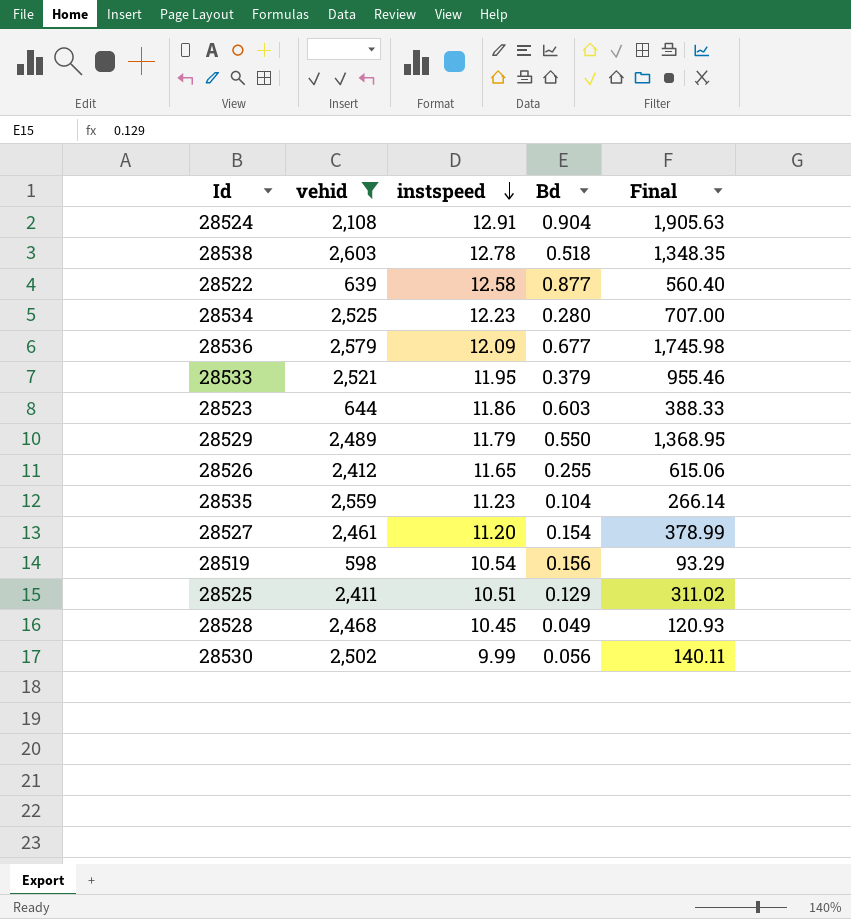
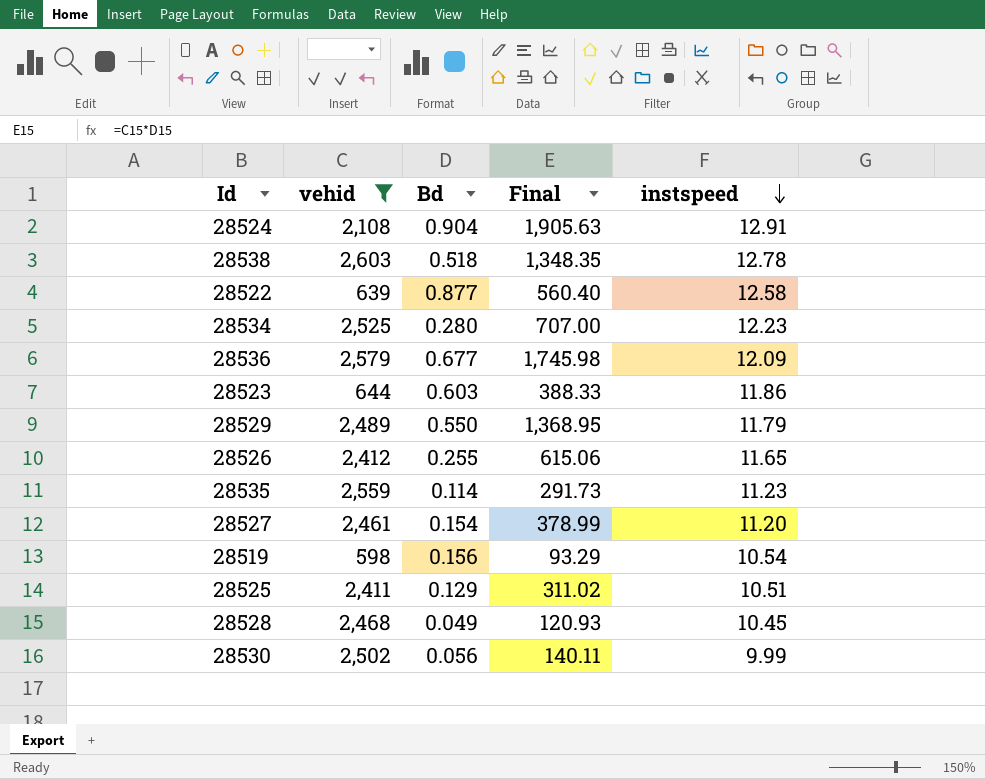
column instspeed | position: 3 -> 5
row 28533: 2,521 | 11.95 | 0.379 | 955.46 -> none
28535 | Bd: 0.104 -> 0.114
28535 | Final: 266.14 -> 291.73

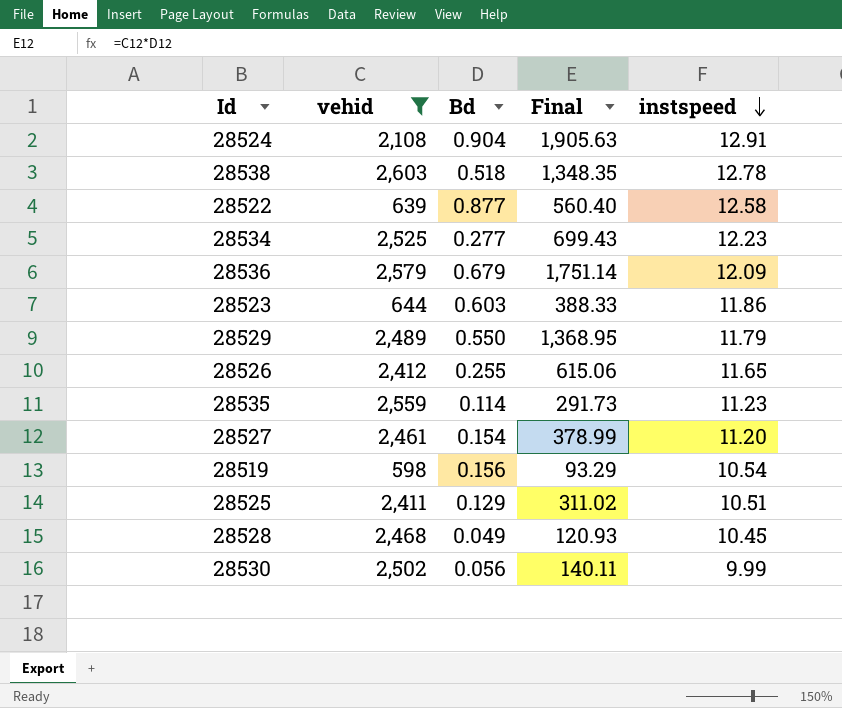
28534 | Bd: 0.280 -> 0.277
28534 | Final: 707.00 -> 699.43
28536 | Bd: 0.677 -> 0.679
28536 | Final: 1,745.98 -> 1,751.14

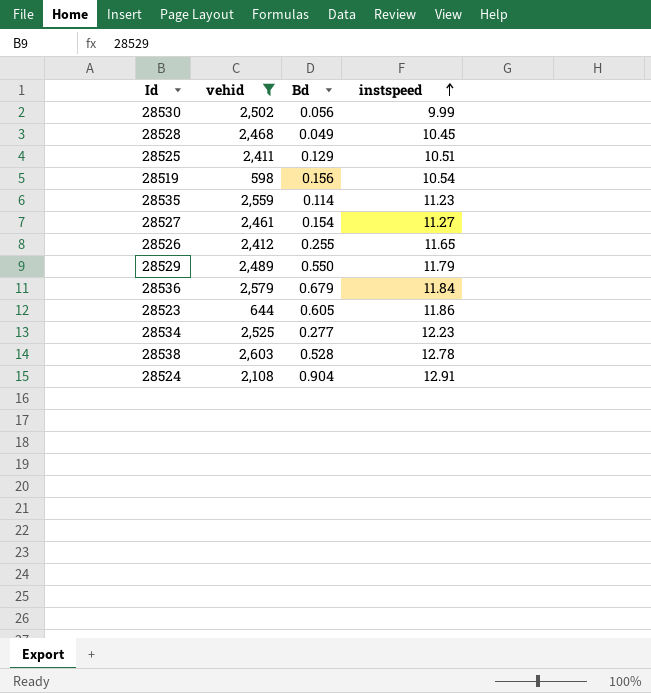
row order: instspeed descending -> instspeed ascending
column Final | formula: [vehid] * [Bd] -> none
row 28522: 639 | 0.877 | 560.40 | 12.58 -> none
28527 | instspeed: 11.20 -> 11.27
28536 | instspeed: 12.09 -> 11.84
28523 | Bd: 0.603 -> 0.605
28538 | Bd: 0.518 -> 0.528

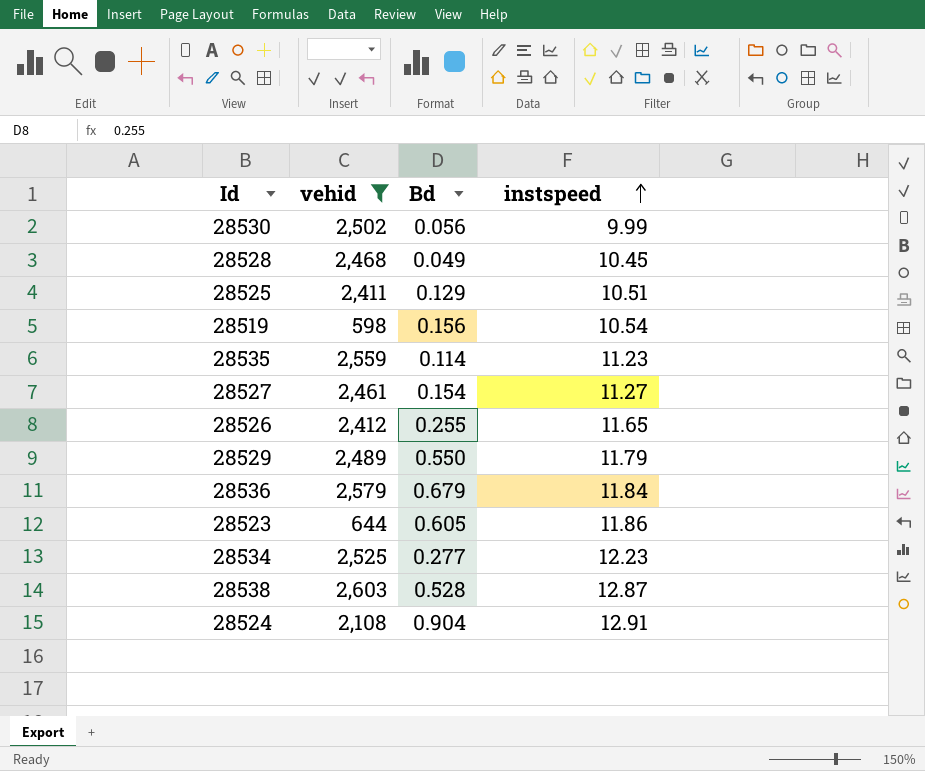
28538 | instspeed: 12.78 -> 12.87

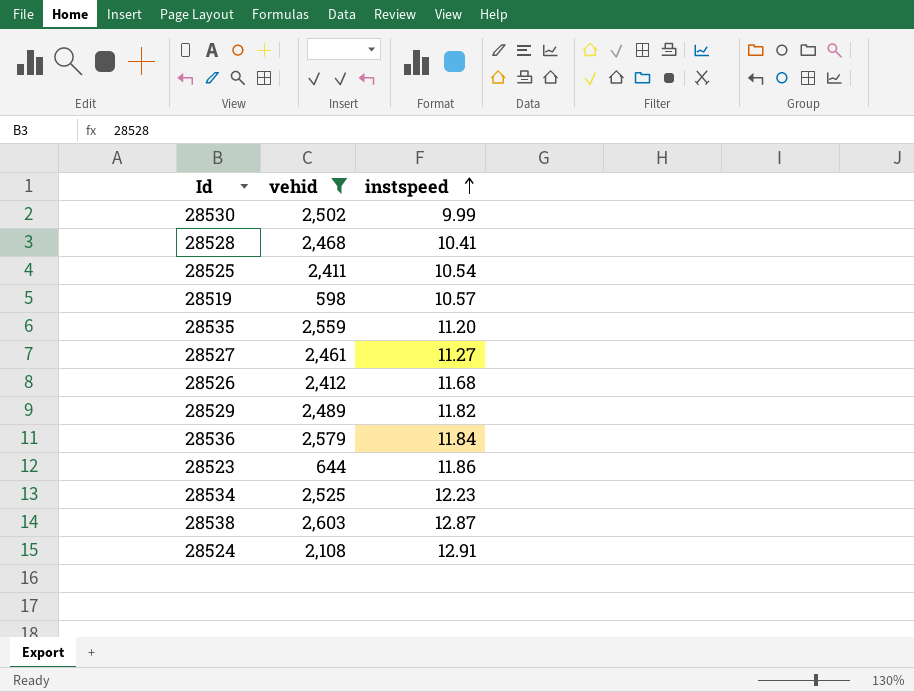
column Bd | position: 3 -> none
28528 | instspeed: 10.45 -> 10.41
28525 | instspeed: 10.51 -> 10.54
28519 | instspeed: 10.54 -> 10.57
28535 | instspeed: 11.23 -> 11.20
28526 | instspeed: 11.65 -> 11.68
28529 | instspeed: 11.79 -> 11.82

